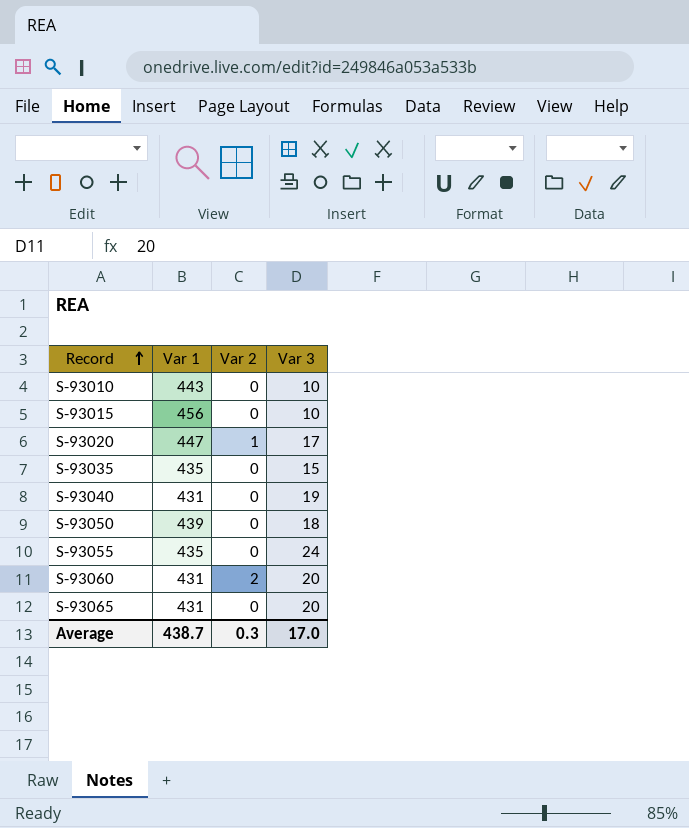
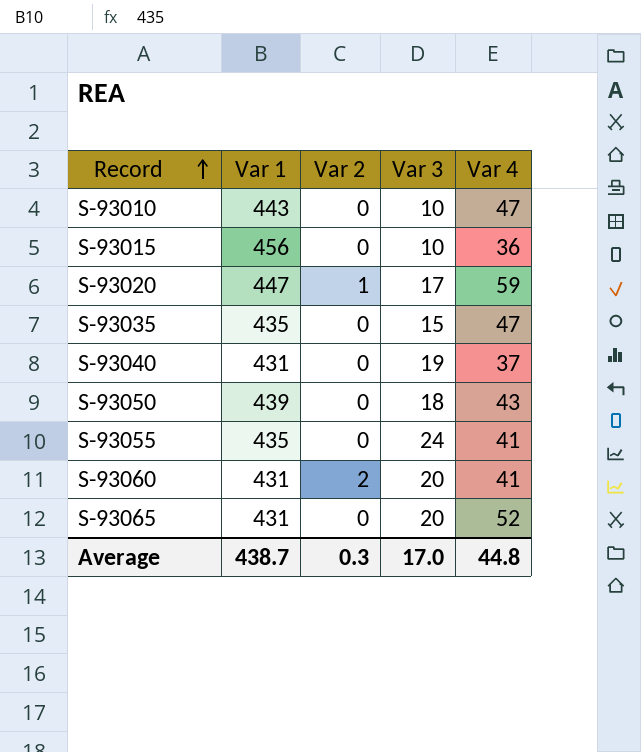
column Var 4 | position: none -> 5

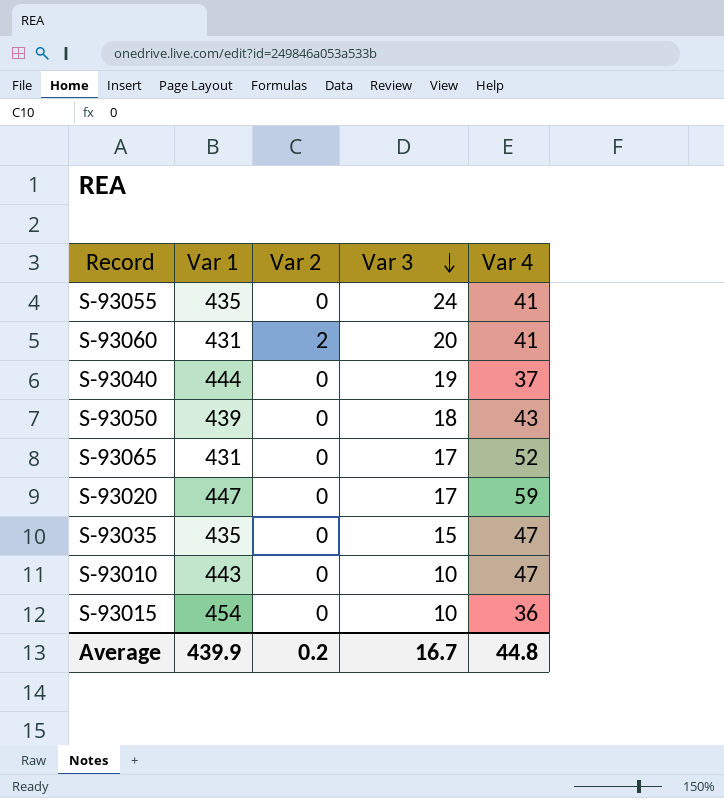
row order: Record ascending -> Var 3 descending
S-93040 | Var 1: 431 -> 444
S-93065 | Var 3: 20 -> 17
S-93020 | Var 2: 1 -> 0
S-93015 | Var 1: 456 -> 454
Average | Var 1: 438.7 -> 439.9
Average | Var 2: 0.3 -> 0.2
Average | Var 3: 17.0 -> 16.7

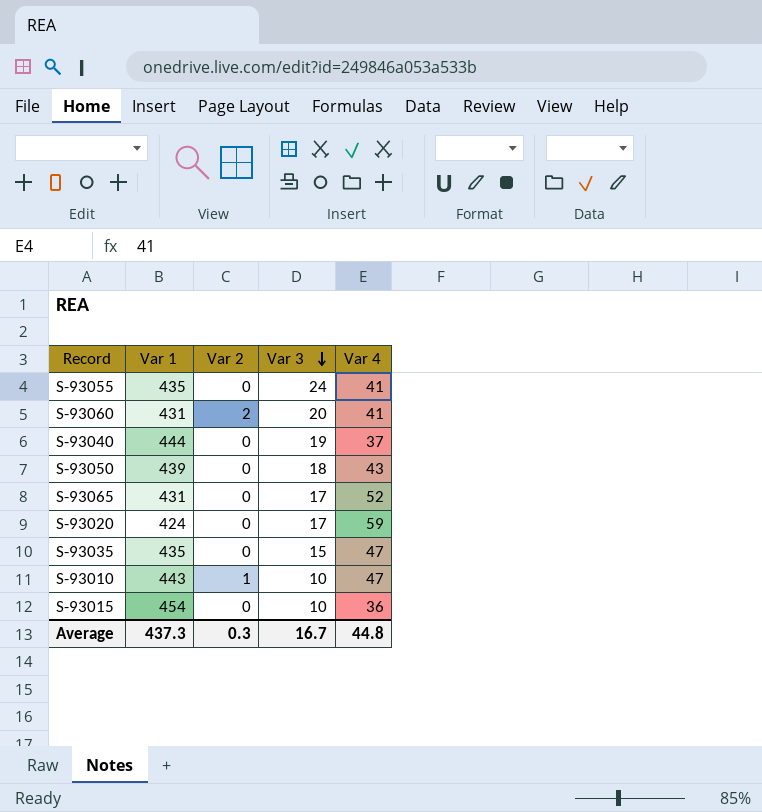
S-93020 | Var 1: 447 -> 424
S-93010 | Var 2: 0 -> 1
Average | Var 1: 439.9 -> 437.3
Average | Var 2: 0.2 -> 0.3

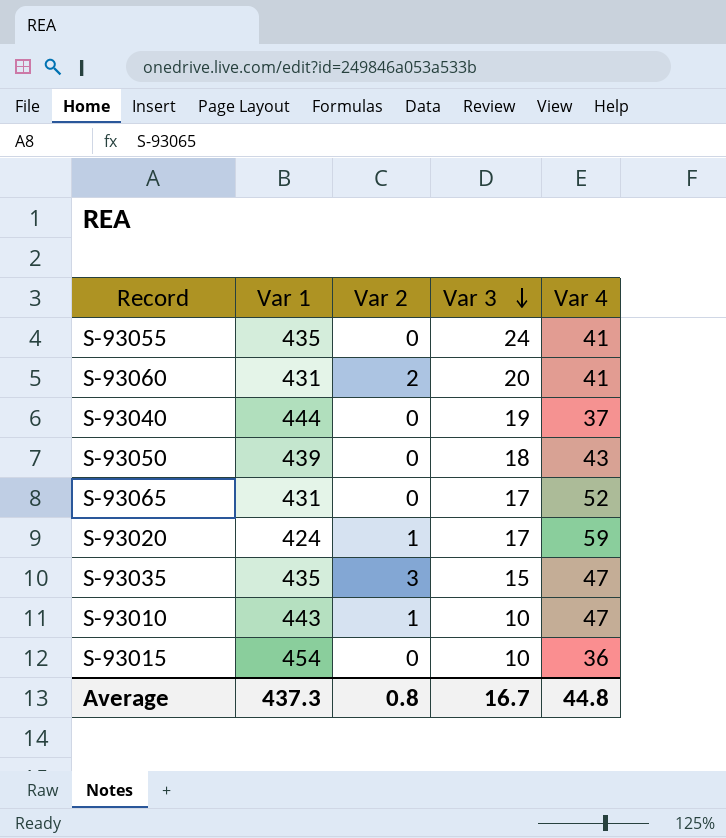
S-93020 | Var 2: 0 -> 1
S-93035 | Var 2: 0 -> 3
Average | Var 2: 0.3 -> 0.8

